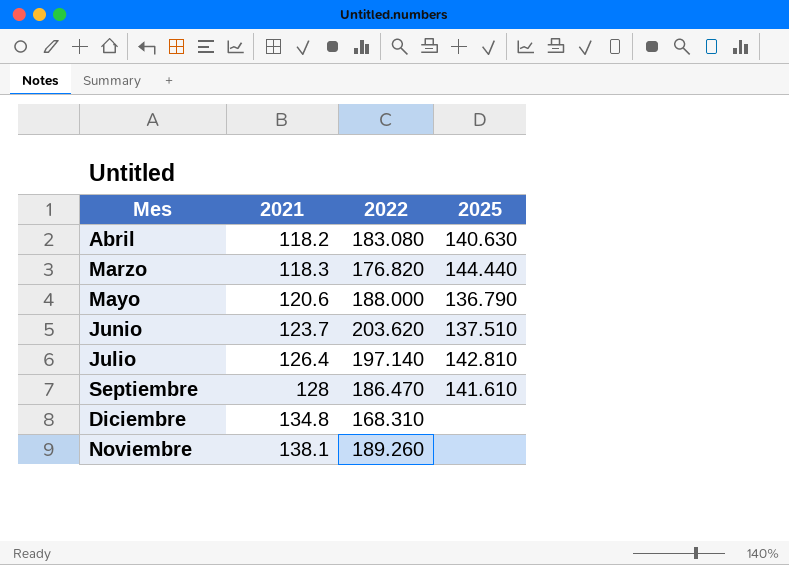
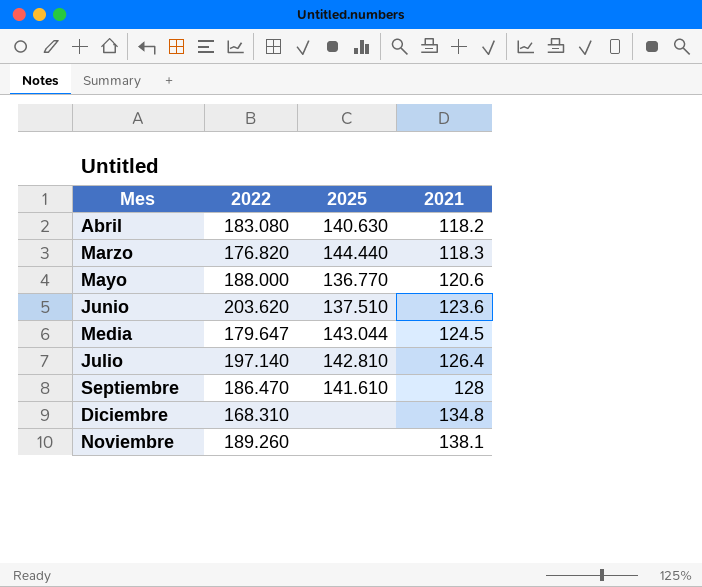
column 2021 | position: 2 -> 4
Mayo | 2025: 136.790 -> 136.770
Junio | 2021: 123.7 -> 123.6
row Media: none -> 179.647 | 143.044 | 124.5

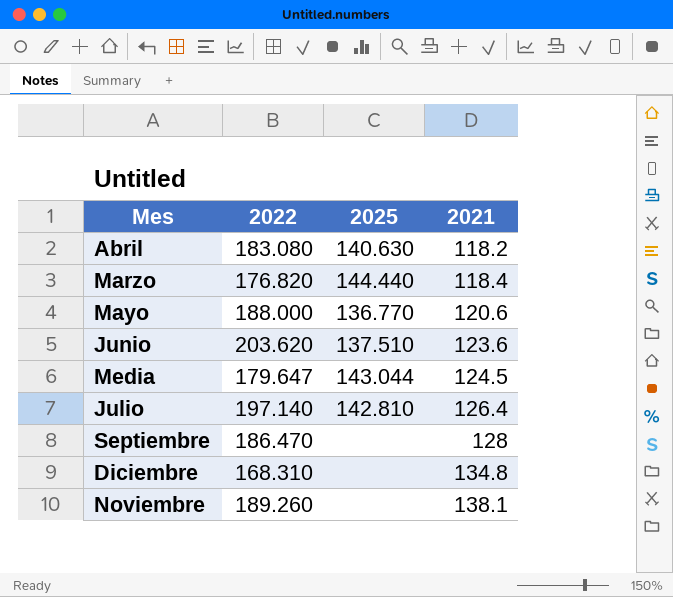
Marzo | 2021: 118.3 -> 118.4
Septiembre | 2025: 141.610 -> none

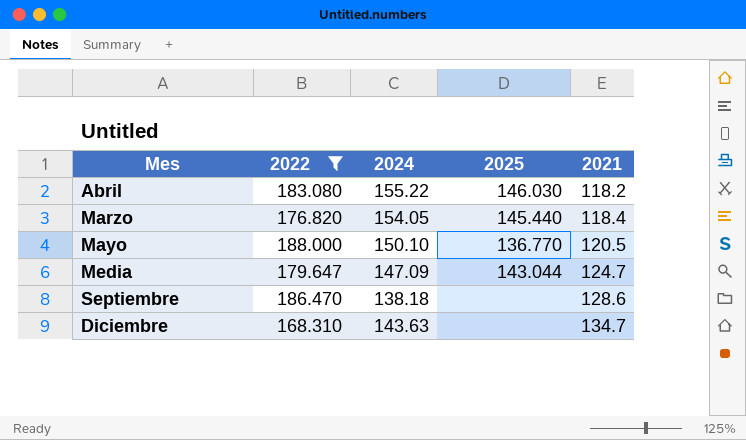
filter: none -> 2022 <= 188.000
column 2024 | position: none -> 3
Abril | 2025: 140.630 -> 146.030
Marzo | 2025: 144.440 -> 145.440
Mayo | 2021: 120.6 -> 120.5
Media | 2021: 124.5 -> 124.7
Septiembre | 2021: 128 -> 128.6
Diciembre | 2021: 134.8 -> 134.7

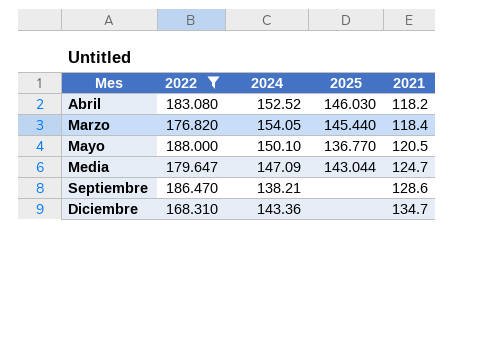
Abril | 2024: 155.22 -> 152.52
Septiembre | 2024: 138.18 -> 138.21
Diciembre | 2024: 143.63 -> 143.36

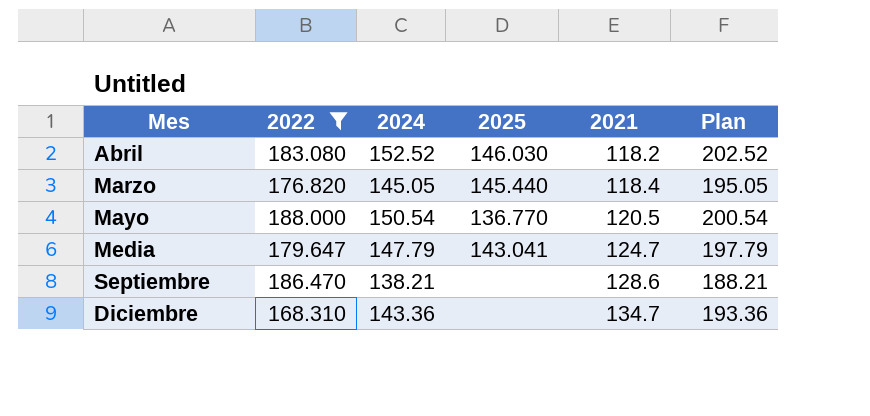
column Plan | formula: none -> [2024] + 50
Marzo | 2024: 154.05 -> 145.05
Mayo | 2024: 150.10 -> 150.54
Media | 2024: 147.09 -> 147.79
Media | 2025: 143.044 -> 143.041

